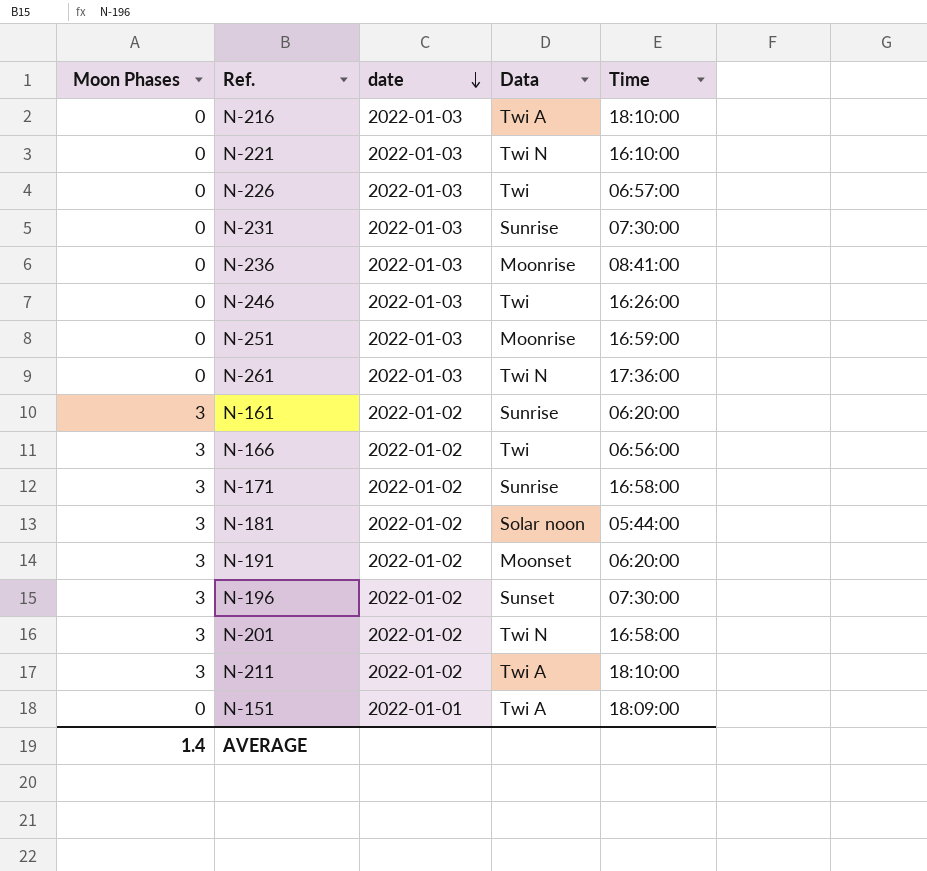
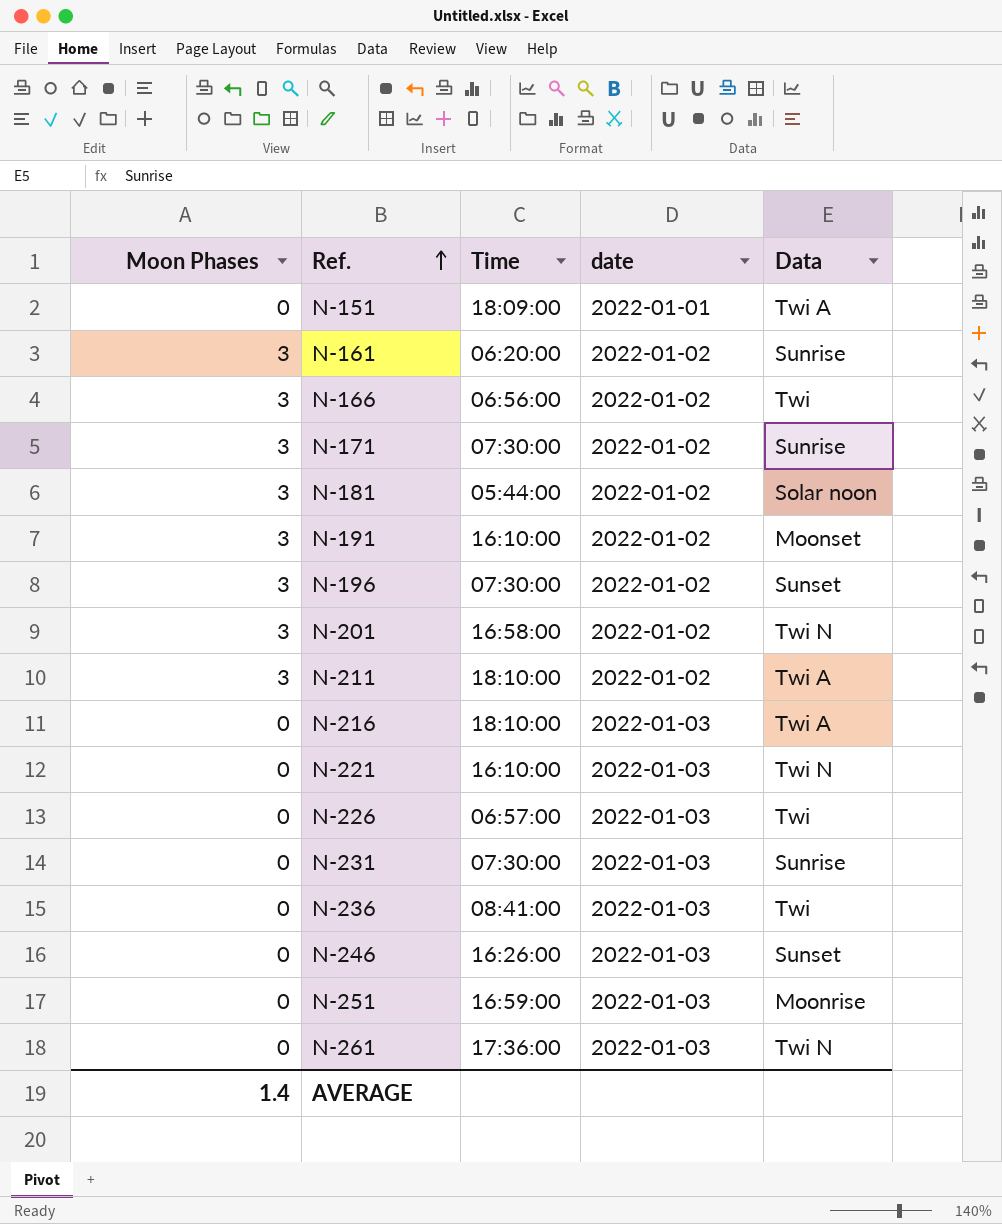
row order: date descending -> Ref. ascending
column Time | position: 5 -> 3
N-171 | Time: 16:58:00 -> 07:30:00
N-191 | Time: 06:20:00 -> 16:10:00
N-236 | Data: Moonrise -> Twi
N-246 | Data: Twi -> Sunset

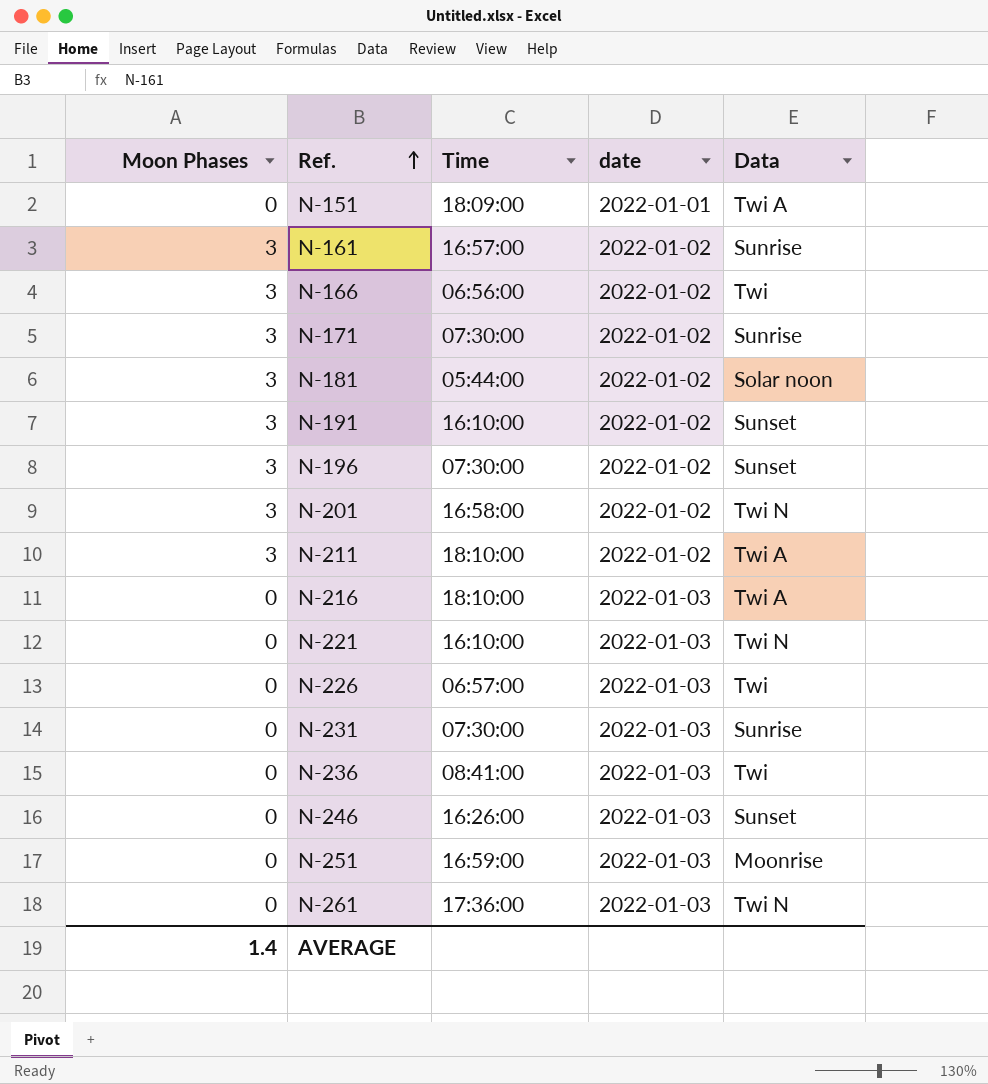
N-161 | Time: 06:20:00 -> 16:57:00
N-191 | Data: Moonset -> Sunset

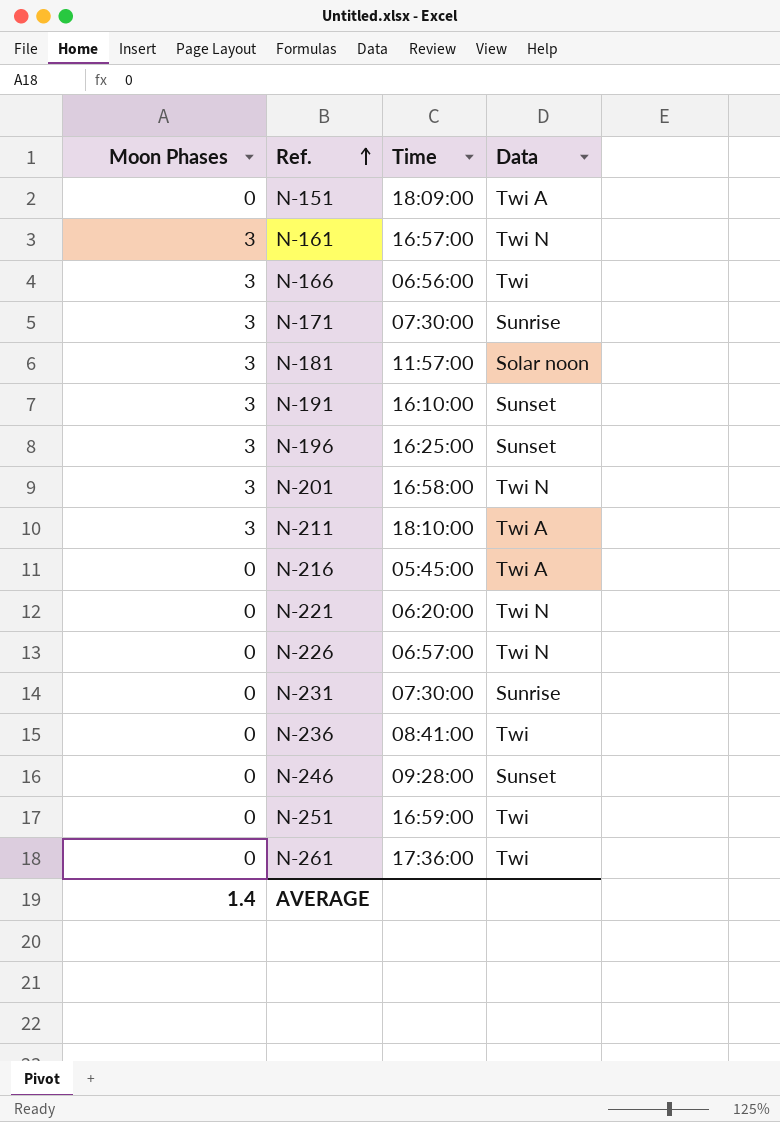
column date | position: 4 -> none
N-161 | Data: Sunrise -> Twi N
N-181 | Time: 05:44:00 -> 11:57:00
N-196 | Time: 07:30:00 -> 16:25:00
N-216 | Time: 18:10:00 -> 05:45:00
N-221 | Time: 16:10:00 -> 06:20:00
N-226 | Data: Twi -> Twi N
N-246 | Time: 16:26:00 -> 09:28:00
N-251 | Data: Moonrise -> Twi
N-261 | Data: Twi N -> Twi

